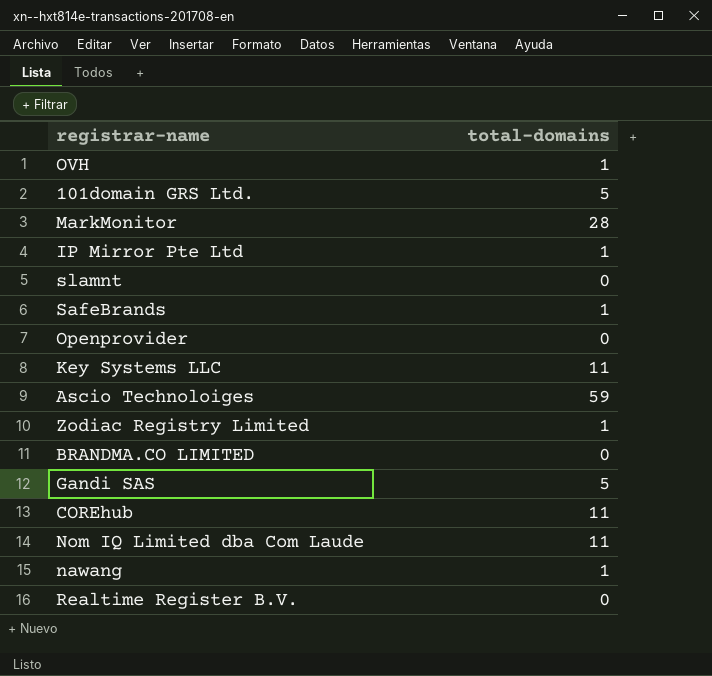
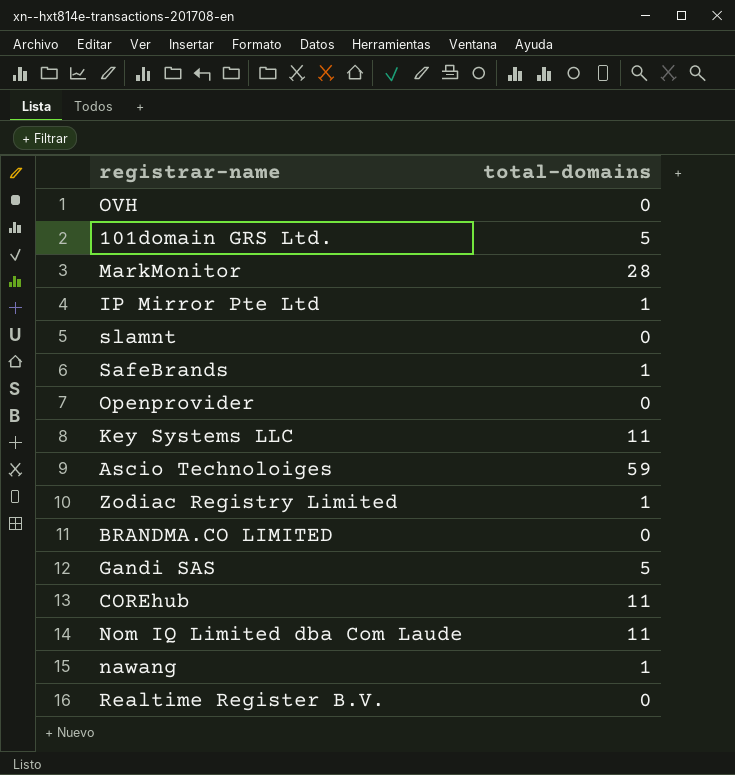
OVH | total-domains: 1 -> 0

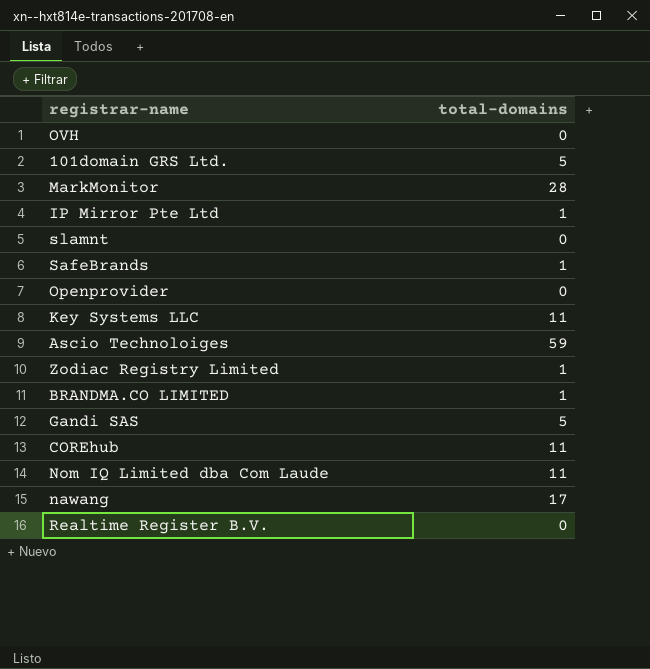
BRANDMA.CO LIMITED | total-domains: 0 -> 1
nawang | total-domains: 1 -> 17

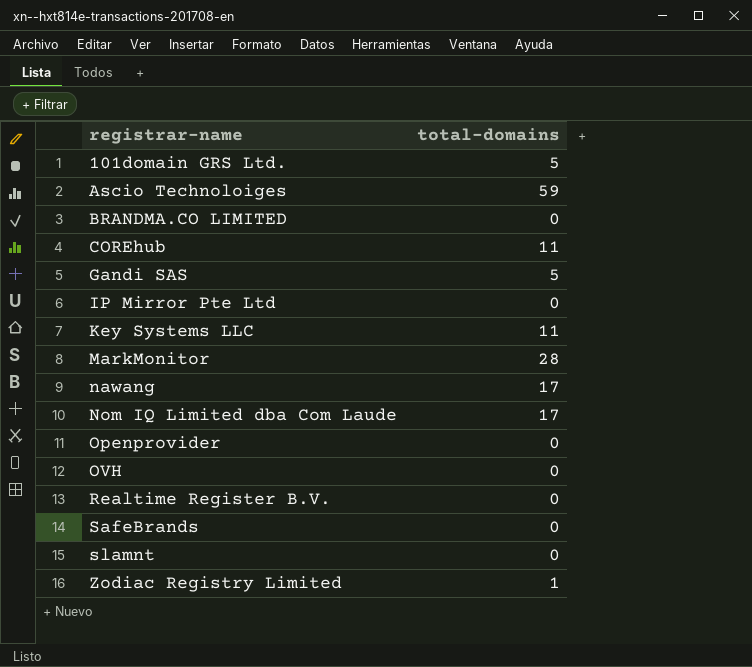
row order: none -> registrar-name ascending
BRANDMA.CO LIMITED | total-domains: 1 -> 0
IP Mirror Pte Ltd | total-domains: 1 -> 0
Nom IQ Limited dba Com Laude | total-domains: 11 -> 17
SafeBrands | total-domains: 1 -> 0

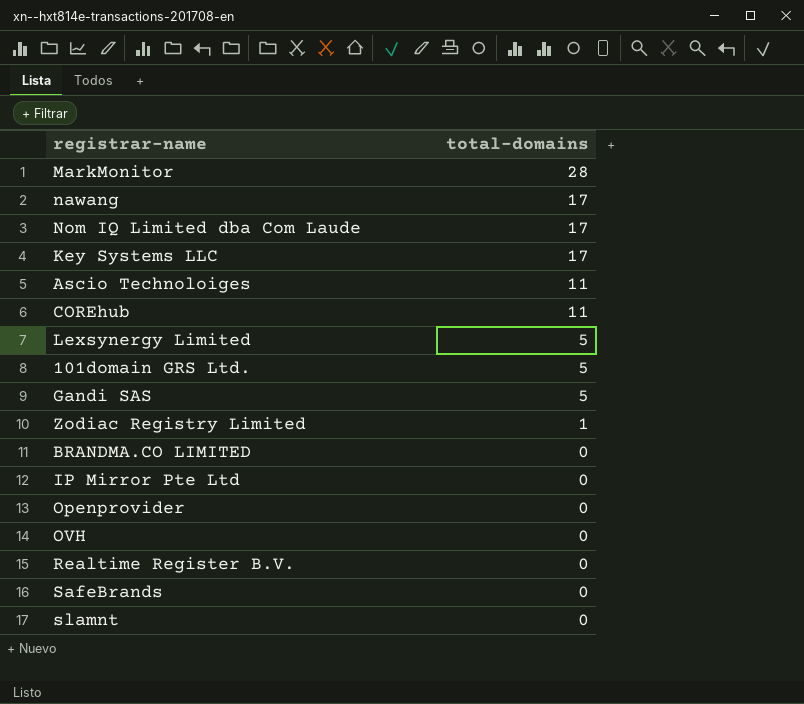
row order: registrar-name ascending -> total-domains descending
Key Systems LLC | total-domains: 11 -> 17
Ascio Technoloiges | total-domains: 59 -> 11
row Lexsynergy Limited: none -> 5

